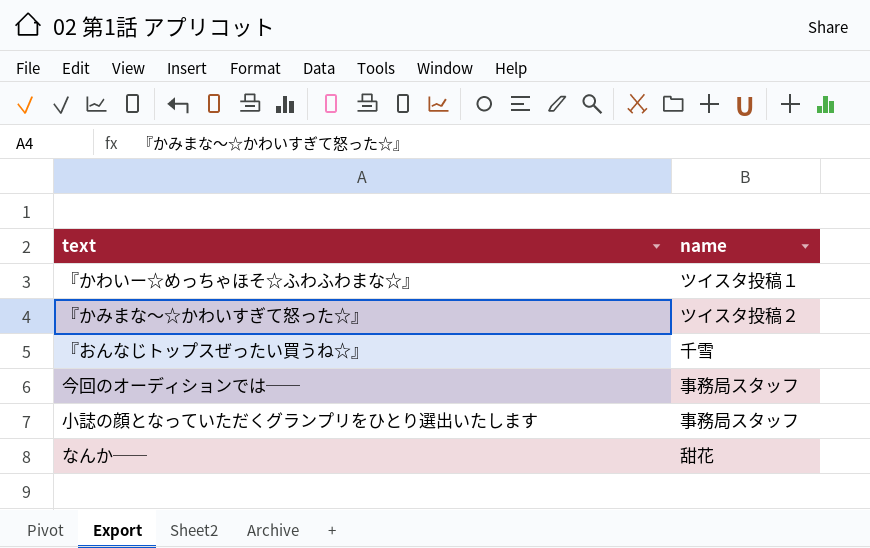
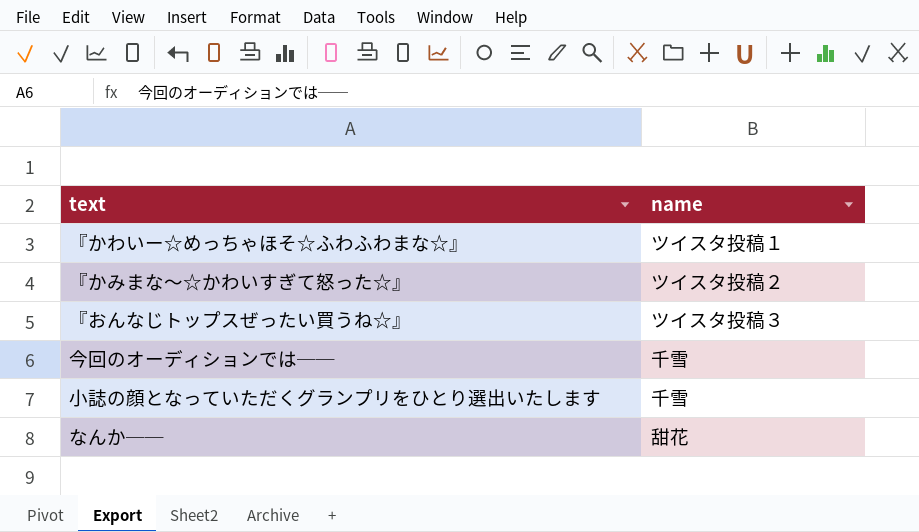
『おんなじトップスぜったい買うね☆』 | name: 千雪 -> ツイスタ投稿３
今回のオーディションでは── | name: 事務局スタッフ -> 千雪
小誌の顔となっていただくグランプリをひとり選出いたします | name: 事務局スタッフ -> 千雪

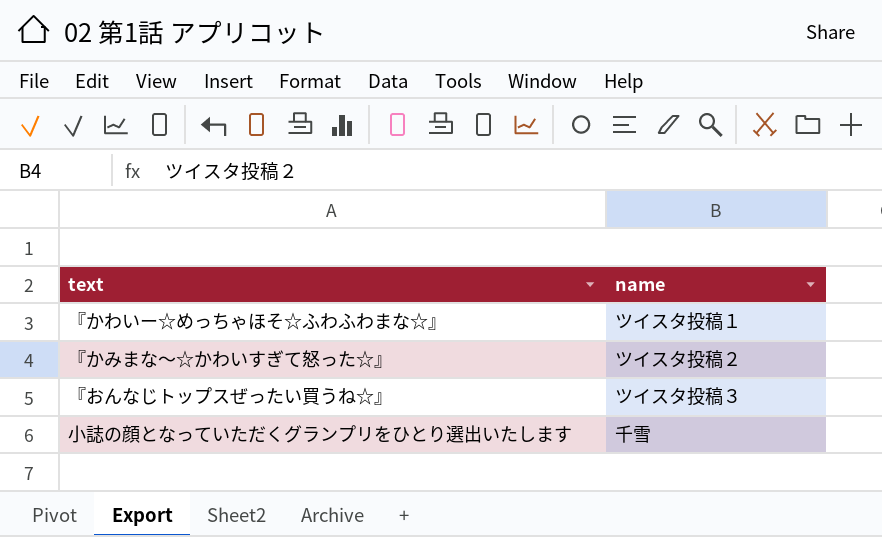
row 今回のオーディションでは──: 千雪 -> none
row なんか──: 甜花 -> none

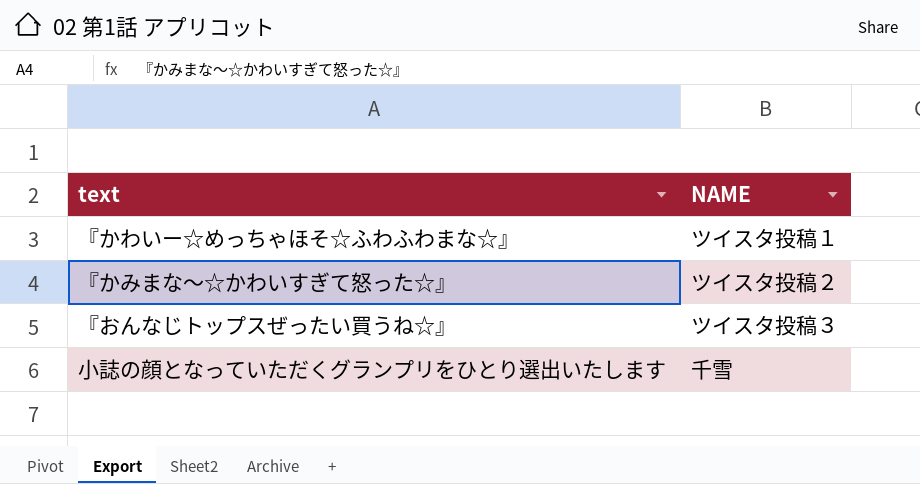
column name: name -> NAME

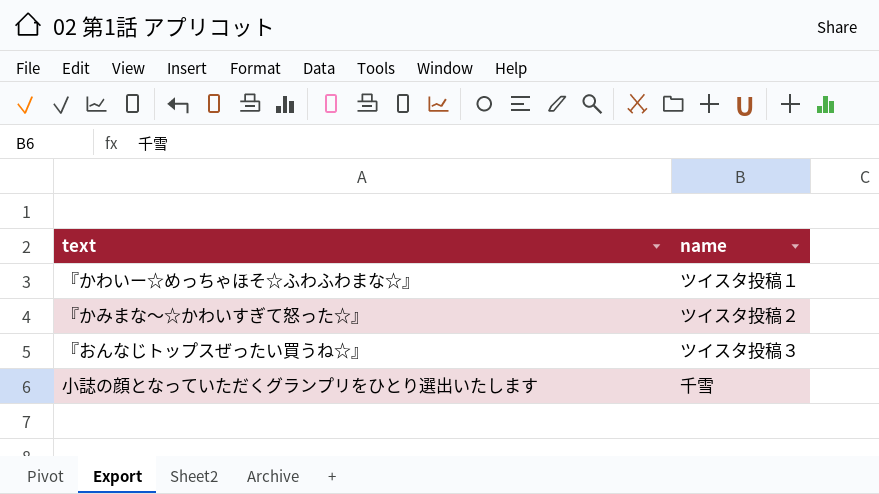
column name: NAME -> name

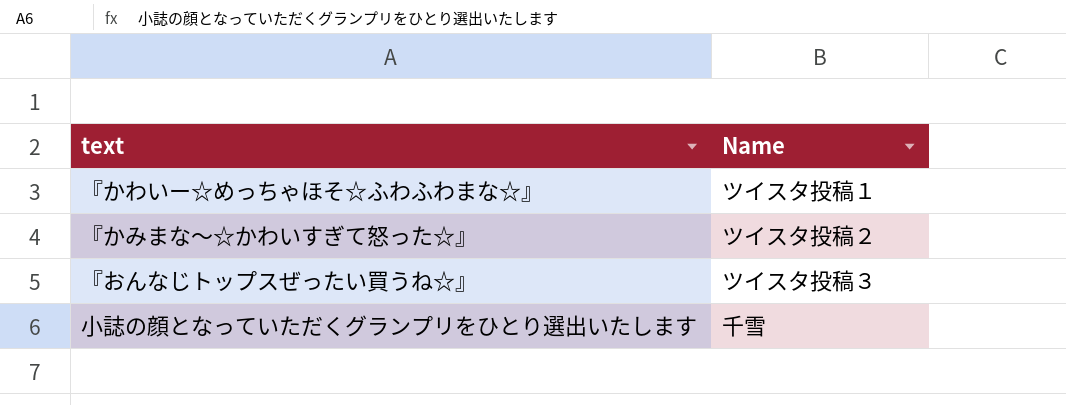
column name: name -> Name

